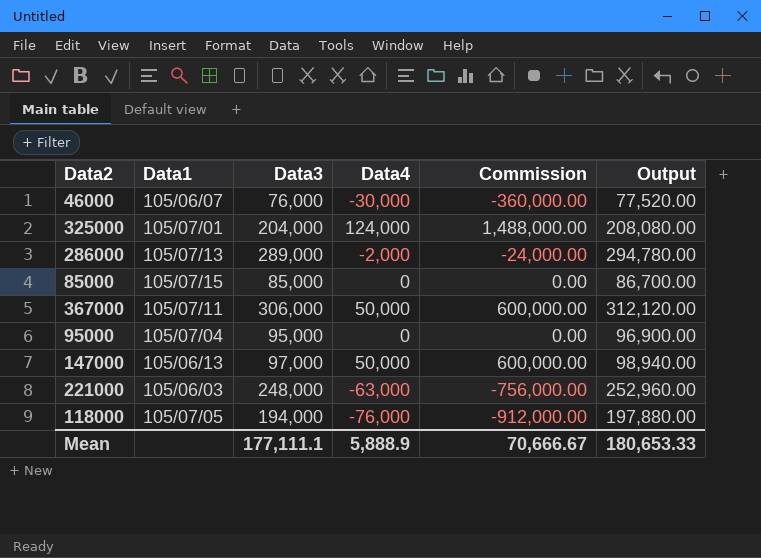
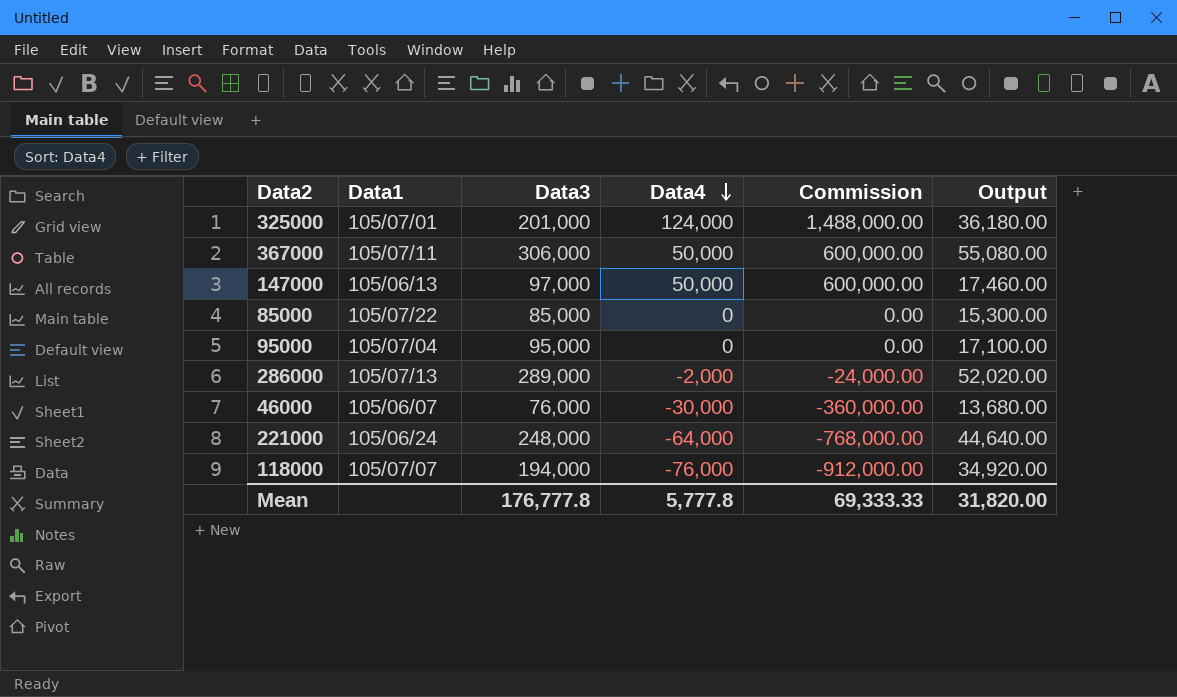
row order: none -> Data4 descending
column Output | formula: [Data3] * 1.02 -> [Data3] * 0.18
325000 | Data3: 204,000 -> 201,000
85000 | Data1: 105/07/15 -> 105/07/22
221000 | Data1: 105/06/03 -> 105/06/24
221000 | Data4: -63,000 -> -64,000
221000 | Commission: -756,000.00 -> -768,000.00
118000 | Data1: 105/07/05 -> 105/07/07
Mean | Data3: 177,111.1 -> 176,777.8
Mean | Data4: 5,888.9 -> 5,777.8
Mean | Commission: 70,666.67 -> 69,333.33
Mean | Output: 180,653.33 -> 31,820.00

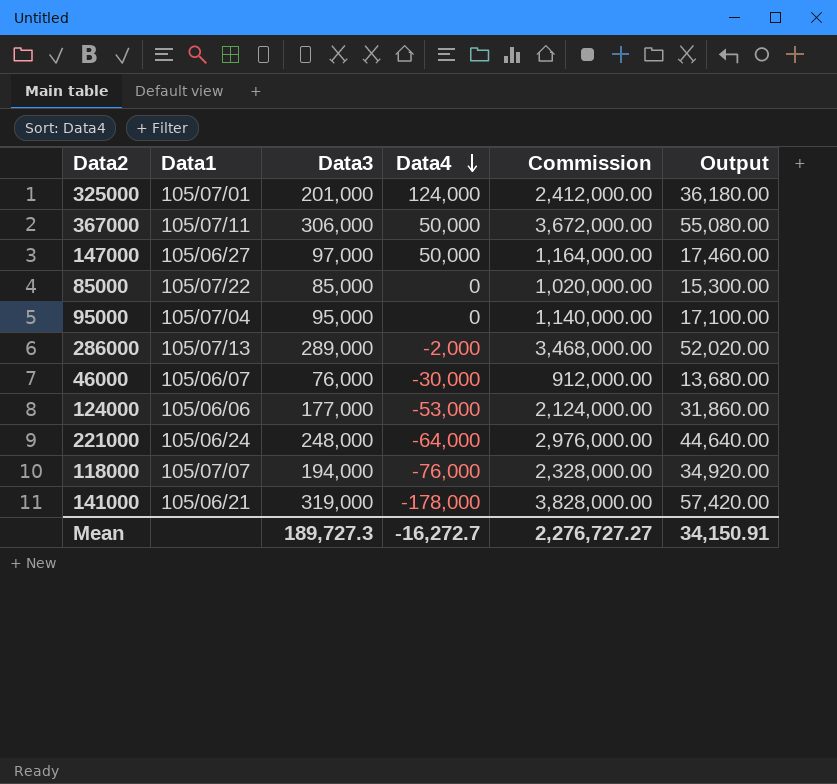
column Commission | formula: [Data4] * 12 -> [Data3] * 12
147000 | Data1: 105/06/13 -> 105/06/27
row 124000: none -> 105/06/06 | 177,000 | -53,000 | 2,124,000.00 | 31,860.00
row 141000: none -> 105/06/21 | 319,000 | -178,000 | 3,828,000.00 | 57,420.00
Mean | Data3: 176,777.8 -> 189,727.3
Mean | Data4: 5,777.8 -> -16,272.7
Mean | Commission: 69,333.33 -> 2,276,727.27
Mean | Output: 31,820.00 -> 34,150.91

